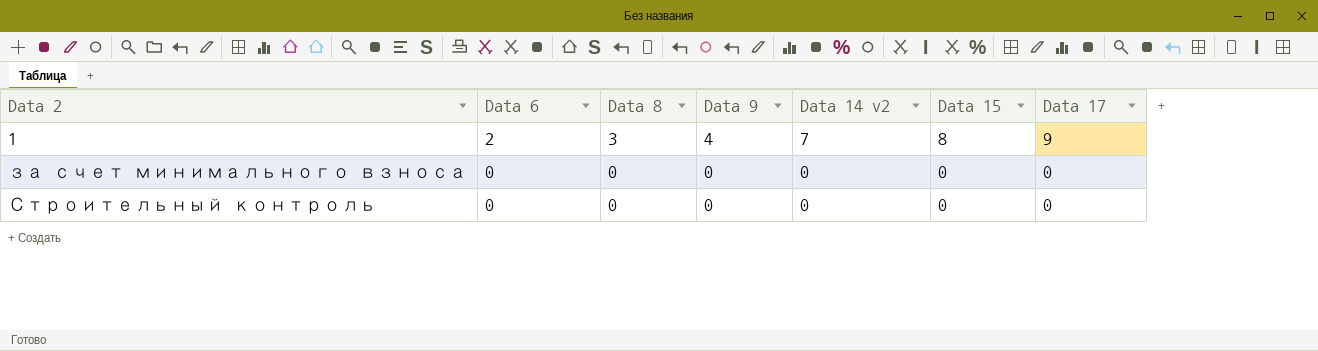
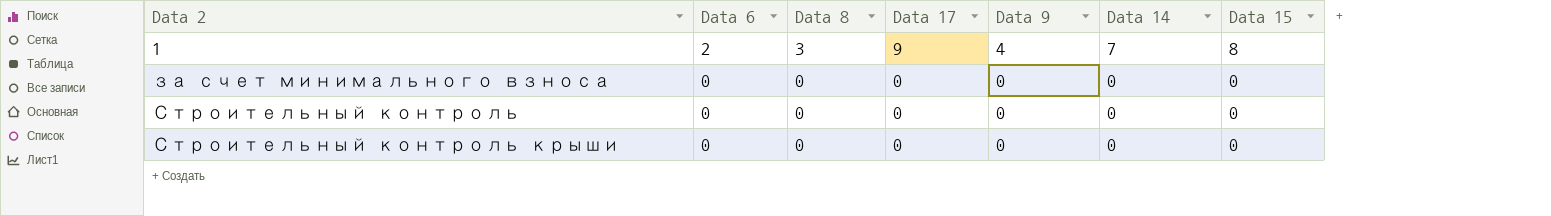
column Data 17 | position: 7 -> 4
column name: Data 14 v2 -> Data 14
row Строительный контроль крыши: none -> 0 | 0 | 0 | 0 | 0 | 0

